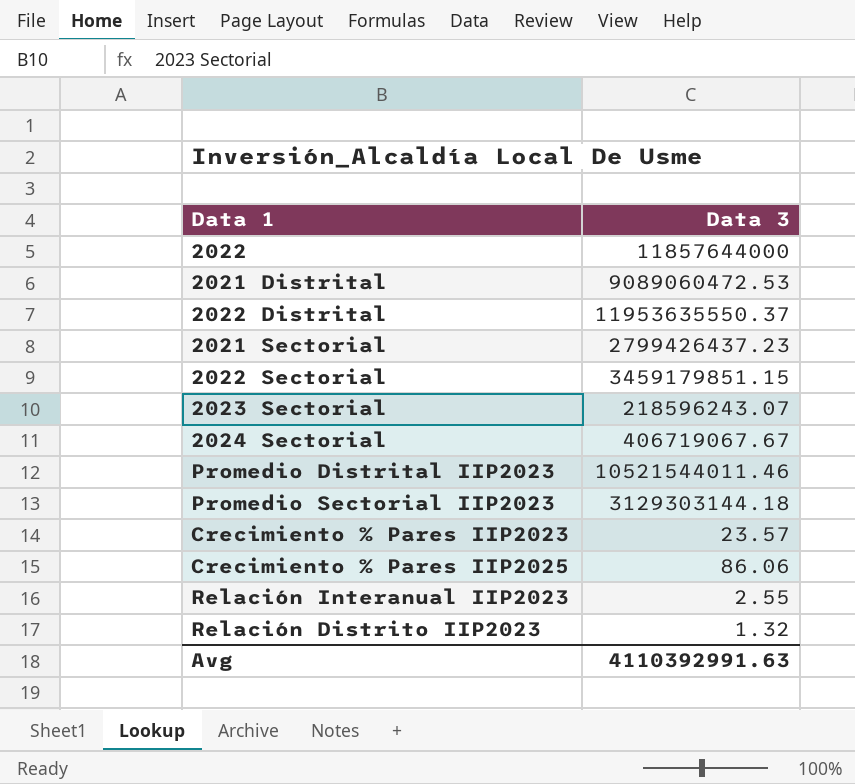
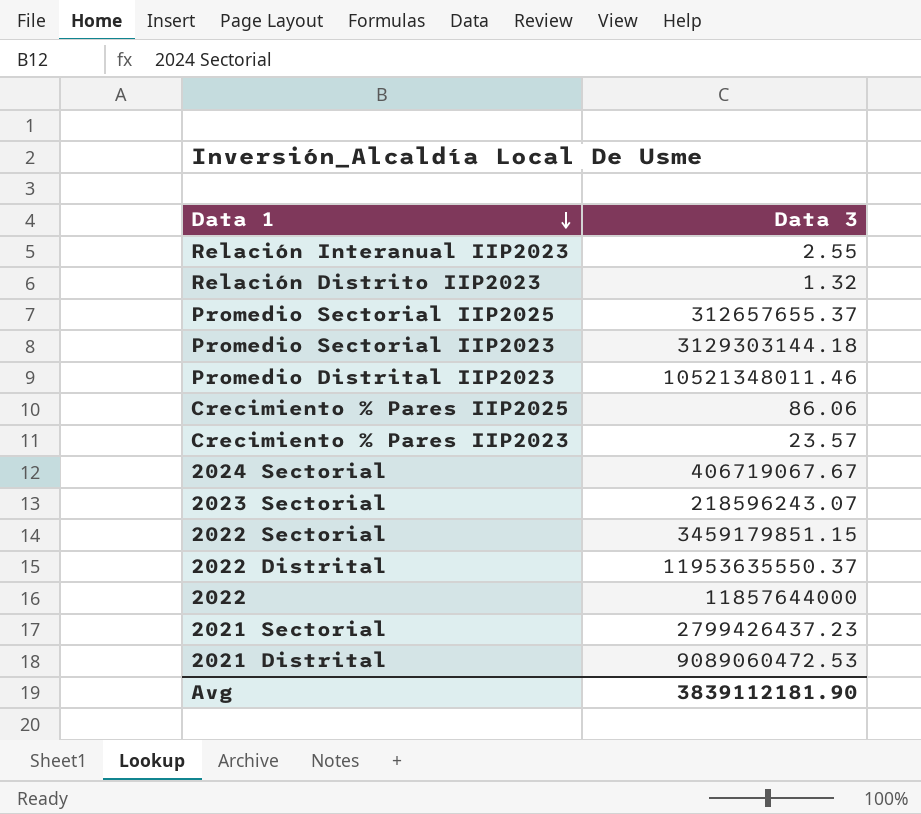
row order: none -> Data 1 descending
row Promedio Sectorial IIP2025: none -> 312657655.37
Promedio Distrital IIP2023 | Data 3: 10521544011.46 -> 10521348011.46
Avg | Data 3: 4110392991.63 -> 3839112181.90

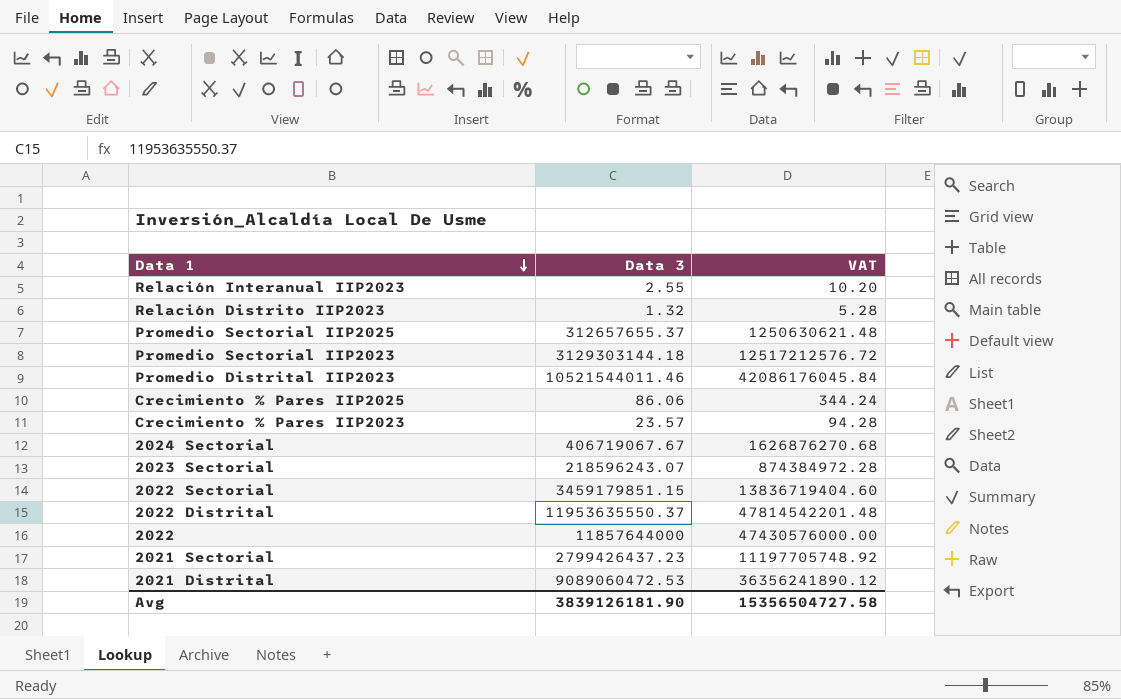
column VAT | formula: none -> [Data 3] * 4
Promedio Distrital IIP2023 | Data 3: 10521348011.46 -> 10521544011.46
Avg | Data 3: 3839112181.90 -> 3839126181.90

